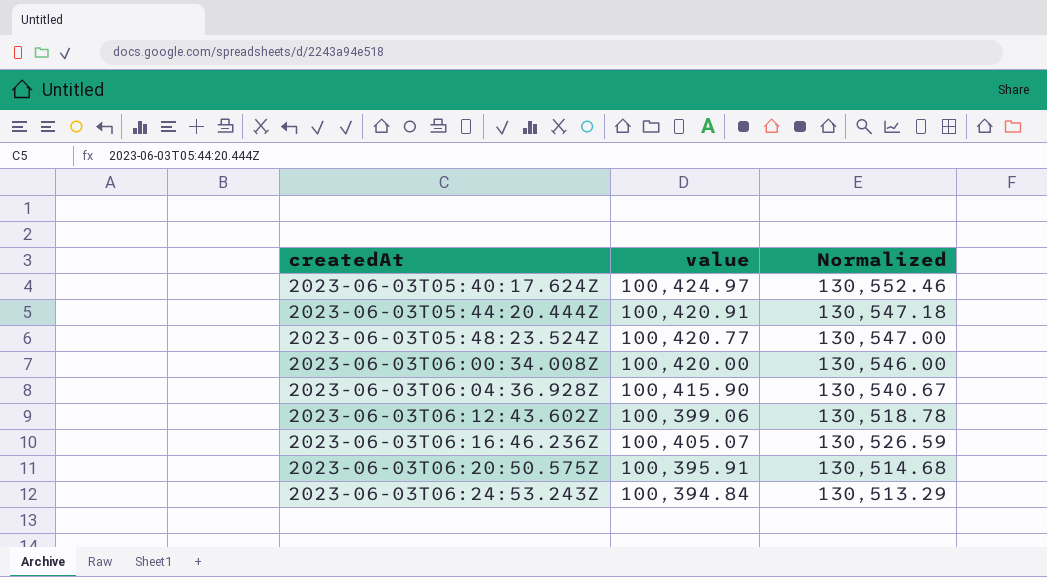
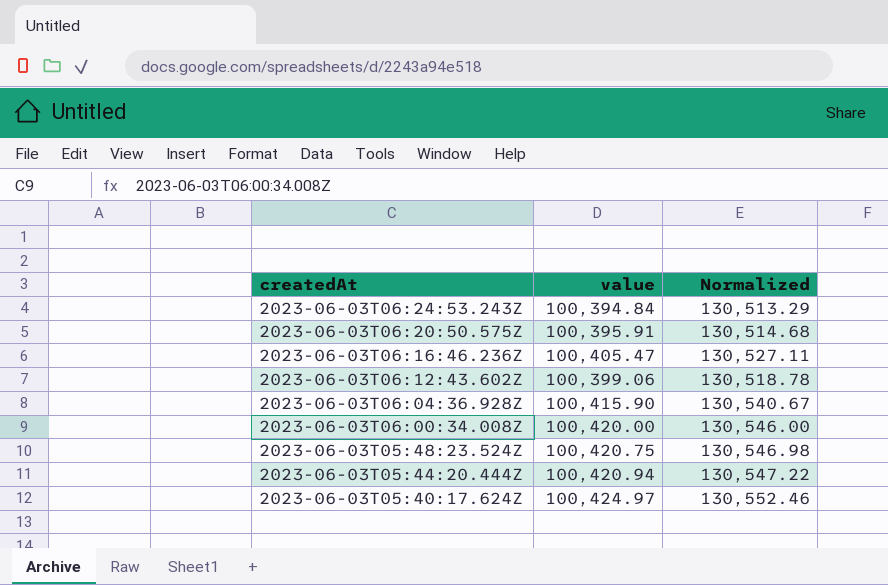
row order: createdAt ascending -> createdAt descending
2023-06-03T06:16:46.236Z | value: 100,405.07 -> 100,405.47
2023-06-03T06:16:46.236Z | Normalized: 130,526.59 -> 130,527.11
2023-06-03T05:48:23.524Z | value: 100,420.77 -> 100,420.75
2023-06-03T05:48:23.524Z | Normalized: 130,547.00 -> 130,546.98
2023-06-03T05:44:20.444Z | value: 100,420.91 -> 100,420.94
2023-06-03T05:44:20.444Z | Normalized: 130,547.18 -> 130,547.22

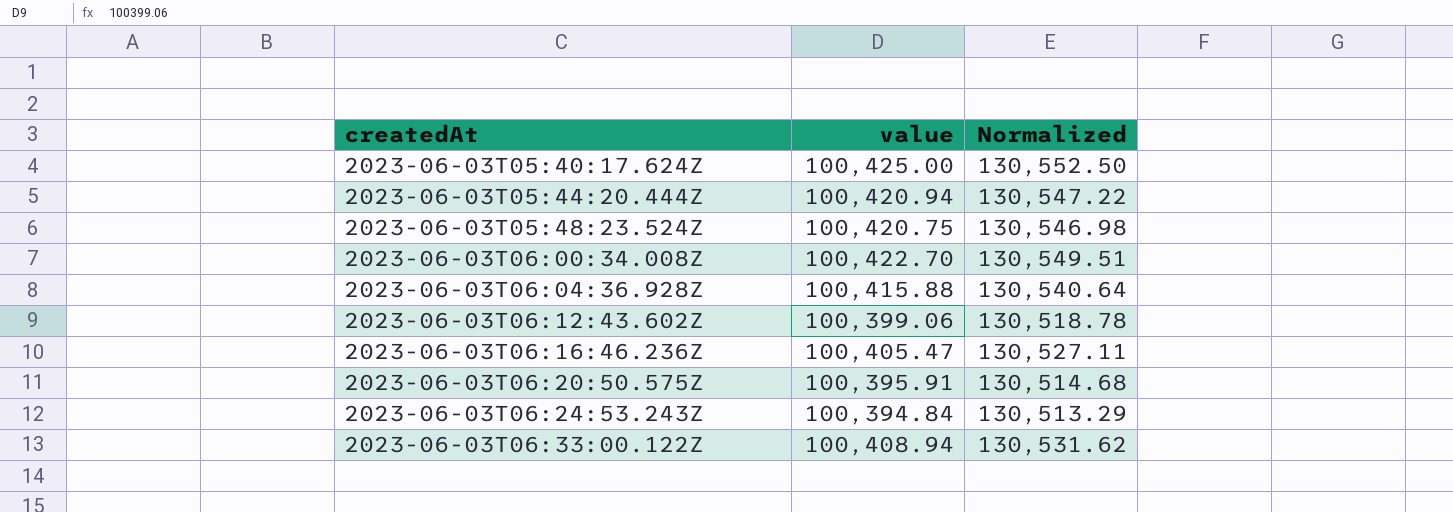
row order: createdAt descending -> createdAt ascending
2023-06-03T05:40:17.624Z | value: 100,424.97 -> 100,425.00
2023-06-03T05:40:17.624Z | Normalized: 130,552.46 -> 130,552.50
2023-06-03T06:00:34.008Z | value: 100,420.00 -> 100,422.70
2023-06-03T06:00:34.008Z | Normalized: 130,546.00 -> 130,549.51
2023-06-03T06:04:36.928Z | value: 100,415.90 -> 100,415.88
2023-06-03T06:04:36.928Z | Normalized: 130,540.67 -> 130,540.64
row 2023-06-03T06:33:00.122Z: none -> 100,408.94 | 130,531.62

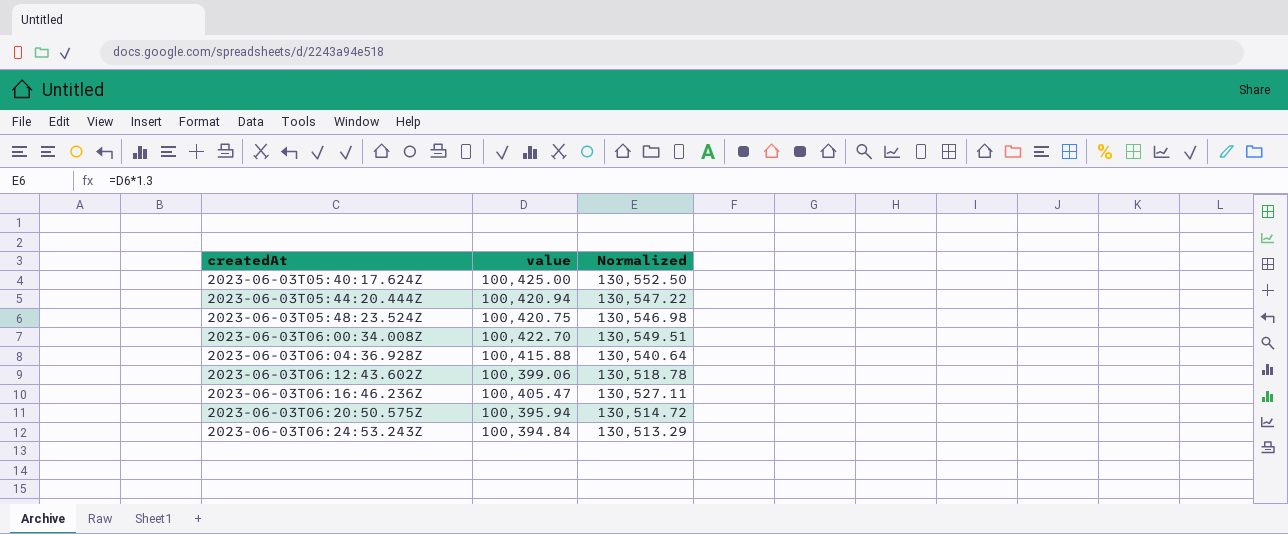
row 2023-06-03T06:33:00.122Z: 100,408.94 | 130,531.62 -> none
2023-06-03T06:20:50.575Z | value: 100,395.91 -> 100,395.94
2023-06-03T06:20:50.575Z | Normalized: 130,514.68 -> 130,514.72

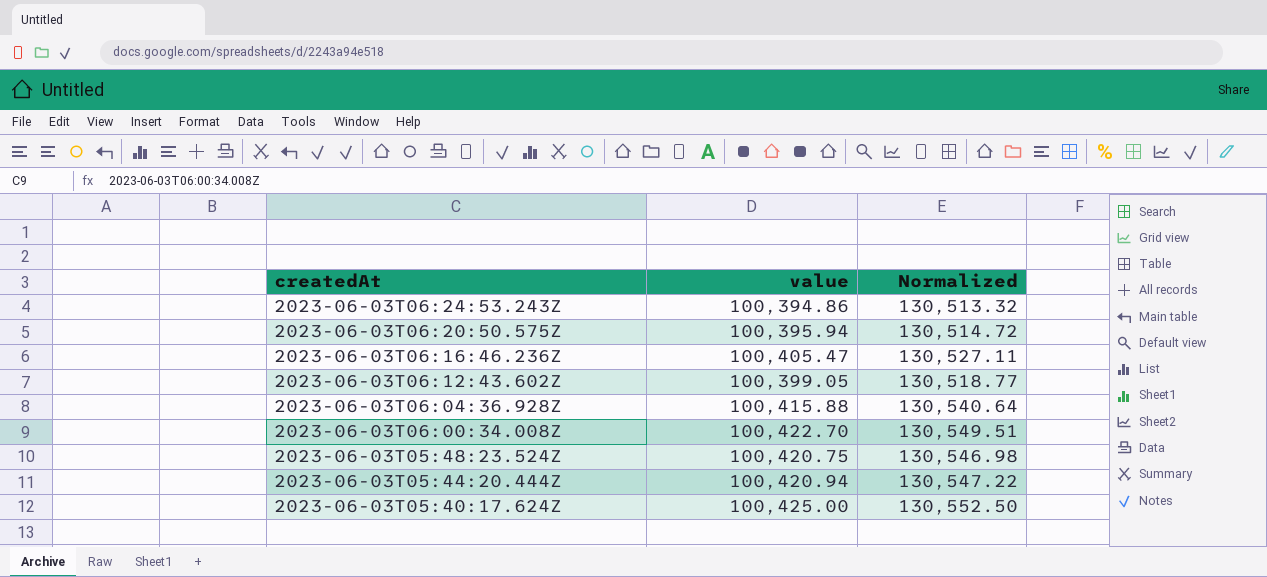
row order: createdAt ascending -> createdAt descending
2023-06-03T06:24:53.243Z | value: 100,394.84 -> 100,394.86
2023-06-03T06:24:53.243Z | Normalized: 130,513.29 -> 130,513.32
2023-06-03T06:12:43.602Z | value: 100,399.06 -> 100,399.05
2023-06-03T06:12:43.602Z | Normalized: 130,518.78 -> 130,518.77

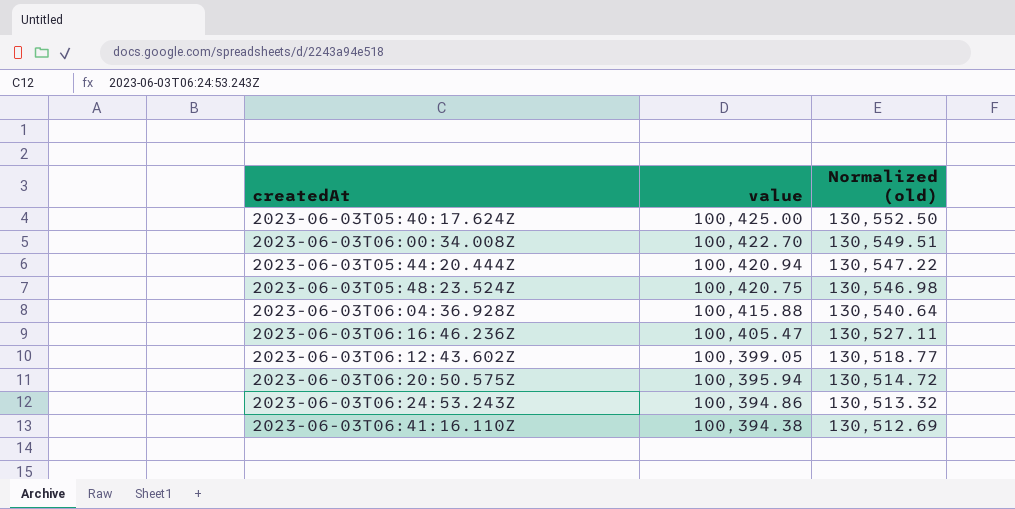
row order: createdAt descending -> value descending
column name: Normalized -> Normalized (old)
row 2023-06-03T06:41:16.110Z: none -> 100,394.38 | 130,512.69

